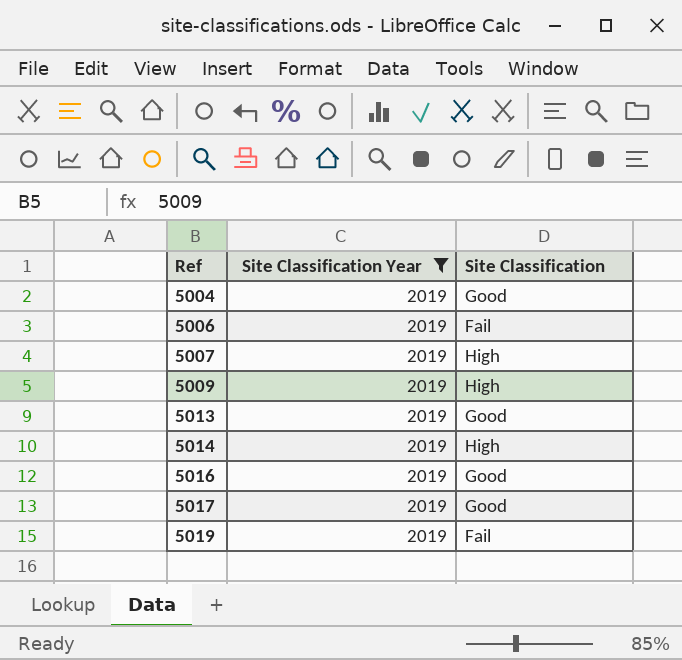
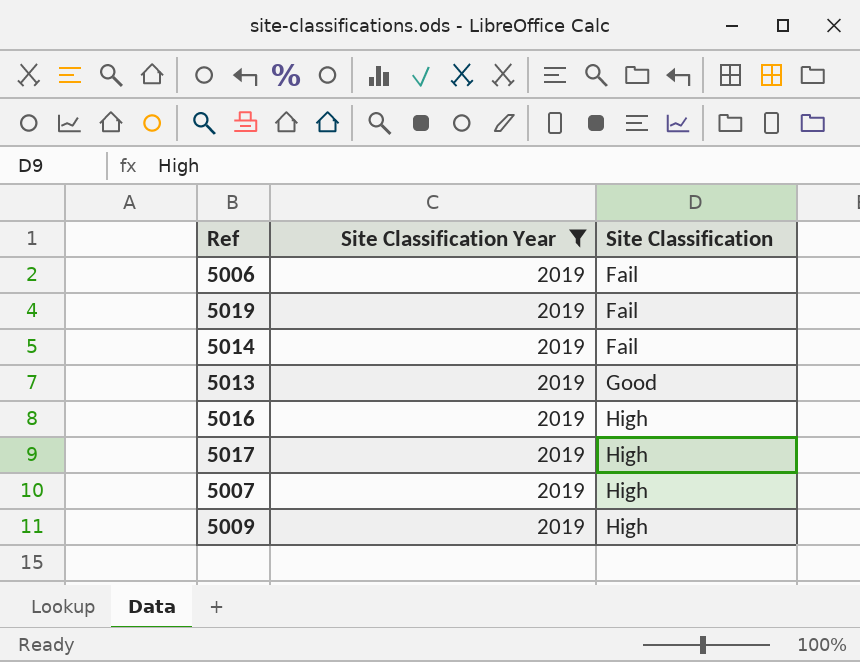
row order: Ref ascending -> Site Classification ascending
row 5004: 2019 | Good -> none
5014 | Site Classification: High -> Fail
5016 | Site Classification: Good -> High
5017 | Site Classification: Good -> High

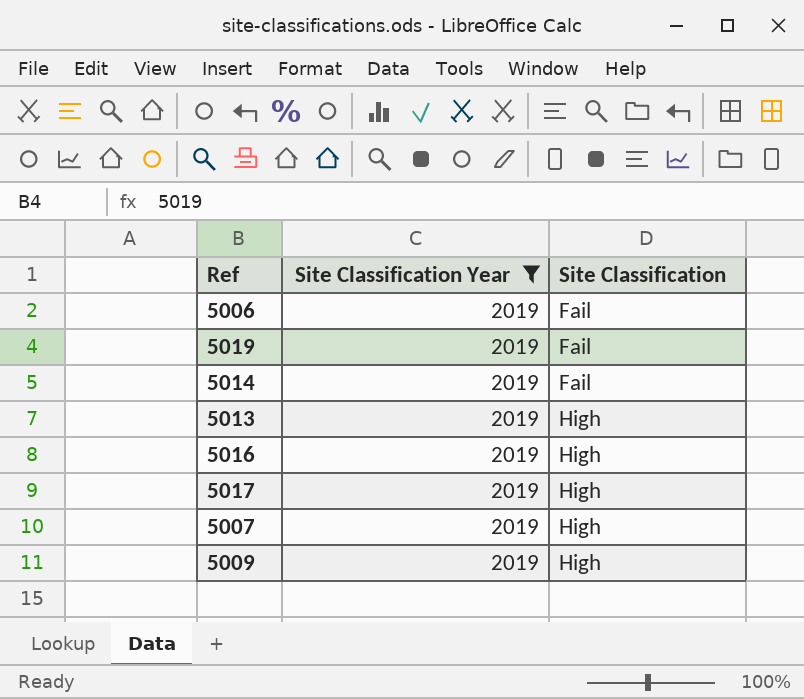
5013 | Site Classification: Good -> High

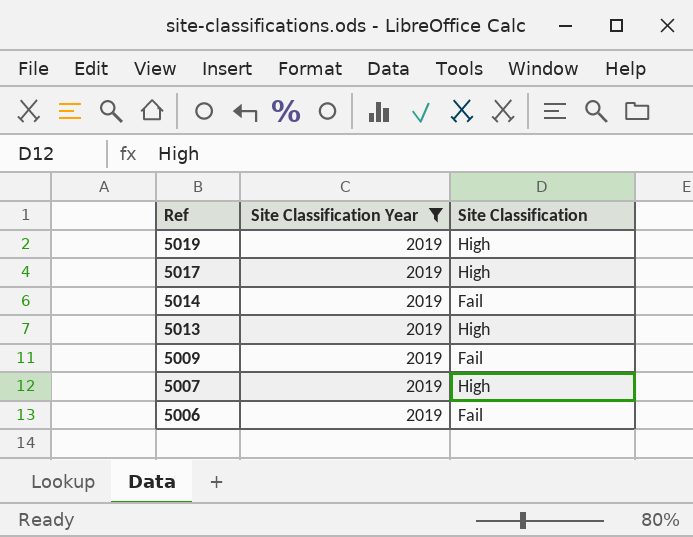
row order: Site Classification ascending -> Ref descending
row 5016: 2019 | High -> none
5019 | Site Classification: Fail -> High
5009 | Site Classification: High -> Fail

